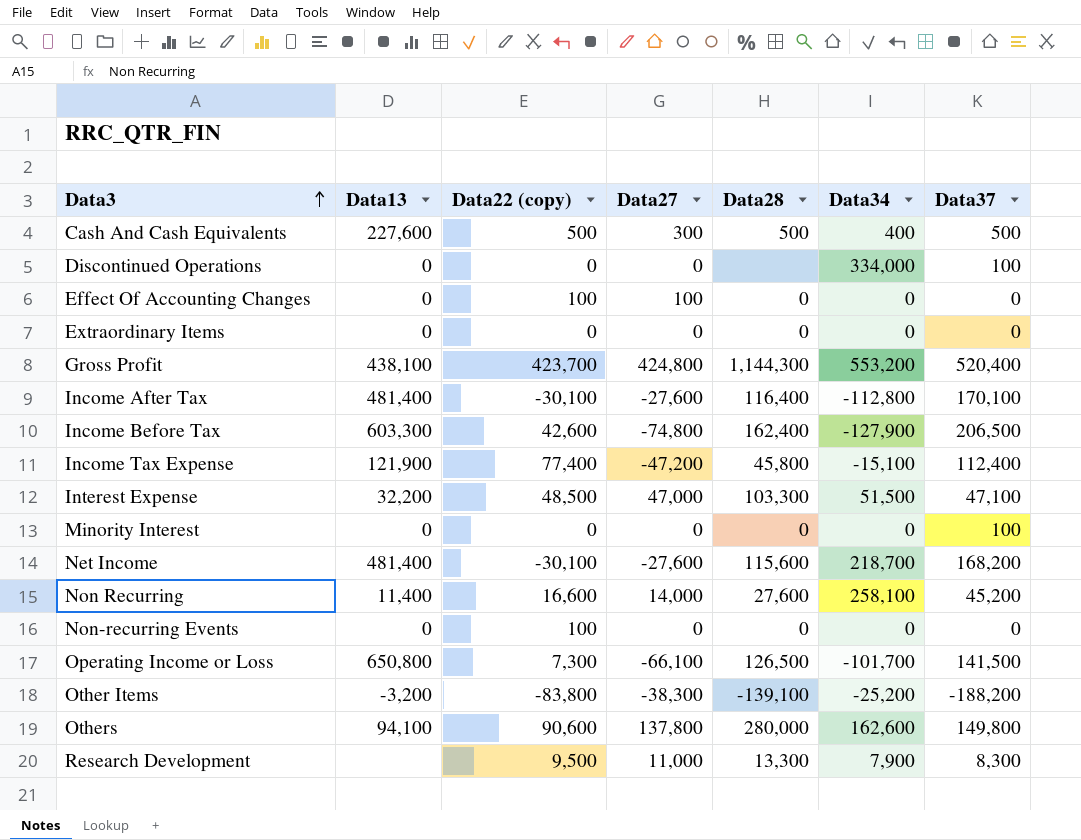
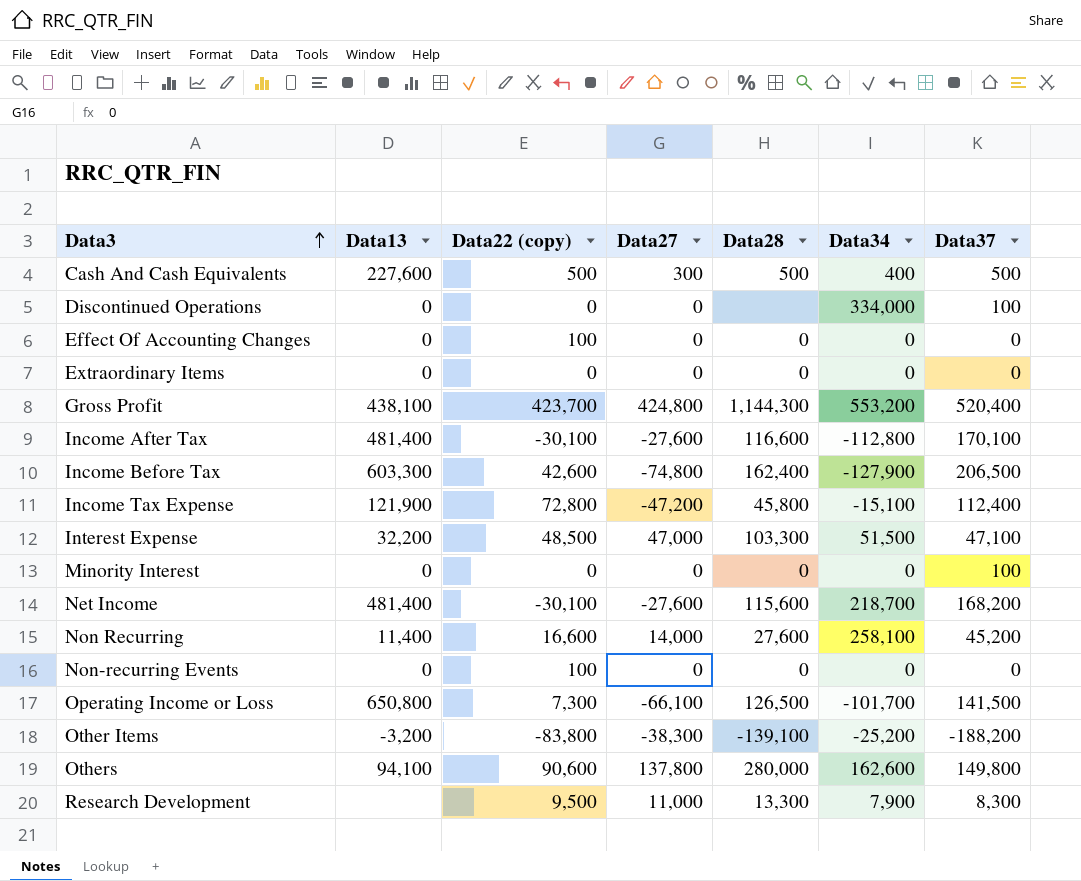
Effect Of Accounting Changes | Data27: 100 -> 0
Income After Tax | Data28: 116,400 -> 116,600
Income Tax Expense | Data22 (copy): 77,400 -> 72,800

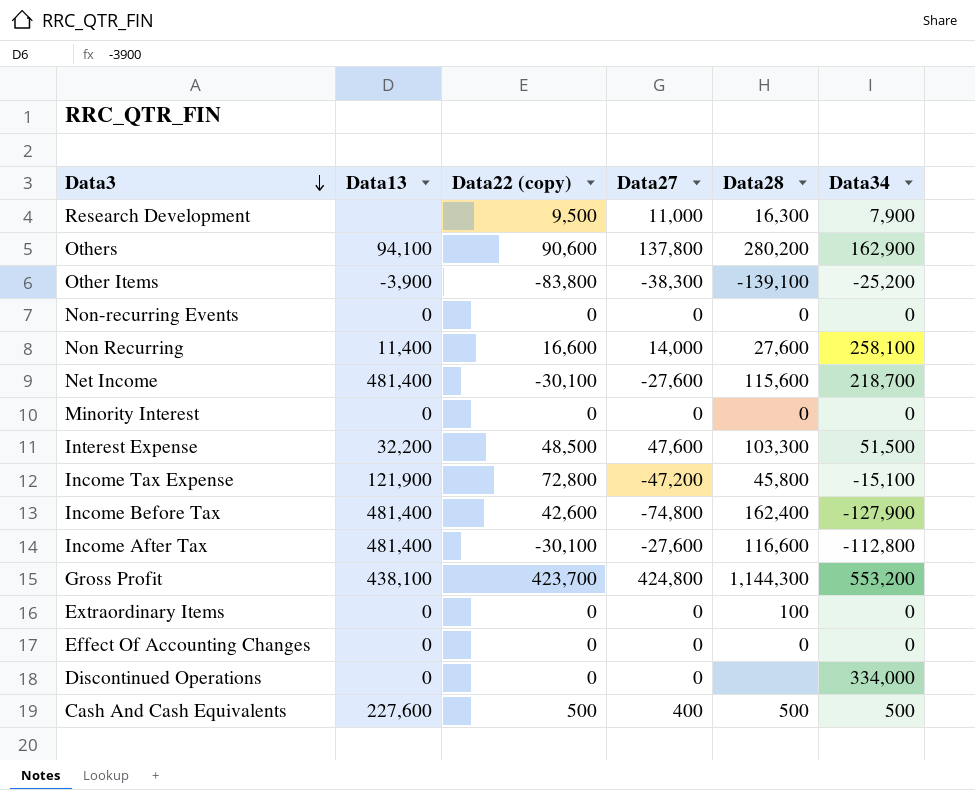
row order: Data3 ascending -> Data3 descending
column Data37 | position: 7 -> none
row Operating Income or Loss: 650,800 | 7,300 | -66,100 | 126,500 | -101,700 | 141,500 -> none
Research Development | Data28: 13,300 -> 16,300
Others | Data28: 280,000 -> 280,200
Others | Data34: 162,600 -> 162,900
Other Items | Data13: -3,200 -> -3,900
Non-recurring Events | Data22 (copy): 100 -> 0
Interest Expense | Data27: 47,000 -> 47,600
Income Before Tax | Data13: 603,300 -> 481,400
Extraordinary Items | Data28: 0 -> 100
Effect Of Accounting Changes | Data22 (copy): 100 -> 0
Cash And Cash Equivalents | Data27: 300 -> 400
Cash And Cash Equivalents | Data34: 400 -> 500

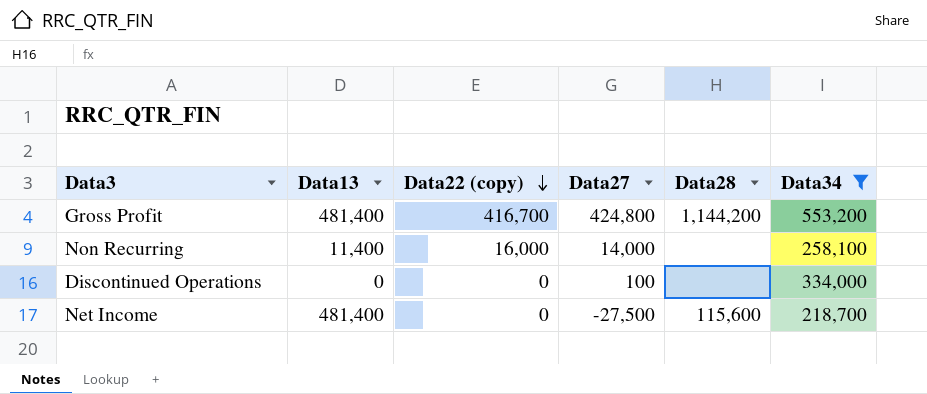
filter: none -> Data34 >= 218,700
row order: Data3 descending -> Data22 (copy) descending
Gross Profit | Data13: 438,100 -> 481,400
Gross Profit | Data22 (copy): 423,700 -> 416,700
Gross Profit | Data28: 1,144,300 -> 1,144,200
Non Recurring | Data22 (copy): 16,600 -> 16,000
Non Recurring | Data28: 27,600 -> none
Discontinued Operations | Data27: 0 -> 100
Net Income | Data22 (copy): -30,100 -> 0
Net Income | Data27: -27,600 -> -27,500

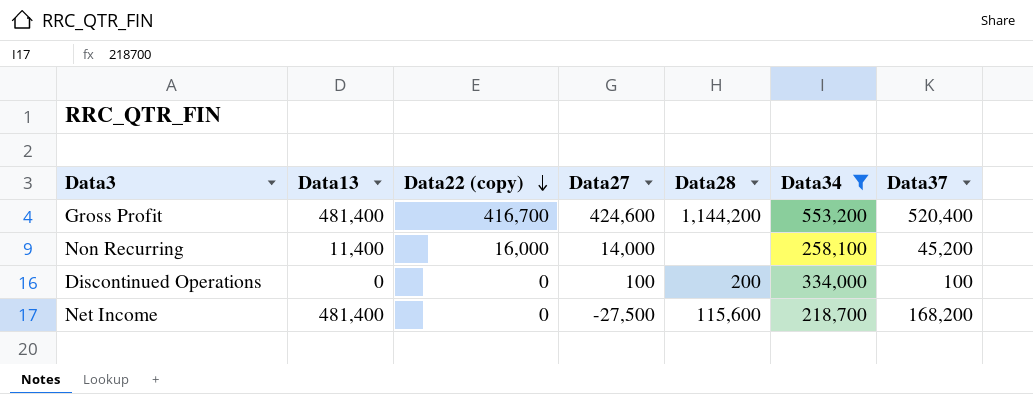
column Data37 | position: none -> 7
Gross Profit | Data27: 424,800 -> 424,600
Discontinued Operations | Data28: none -> 200

